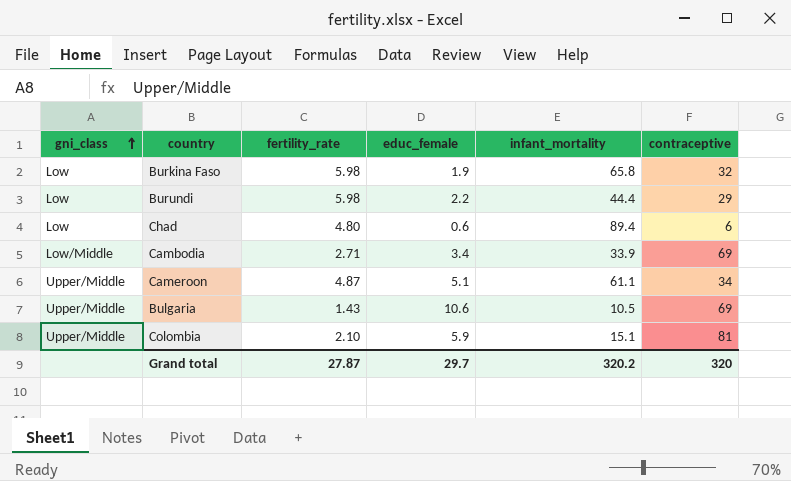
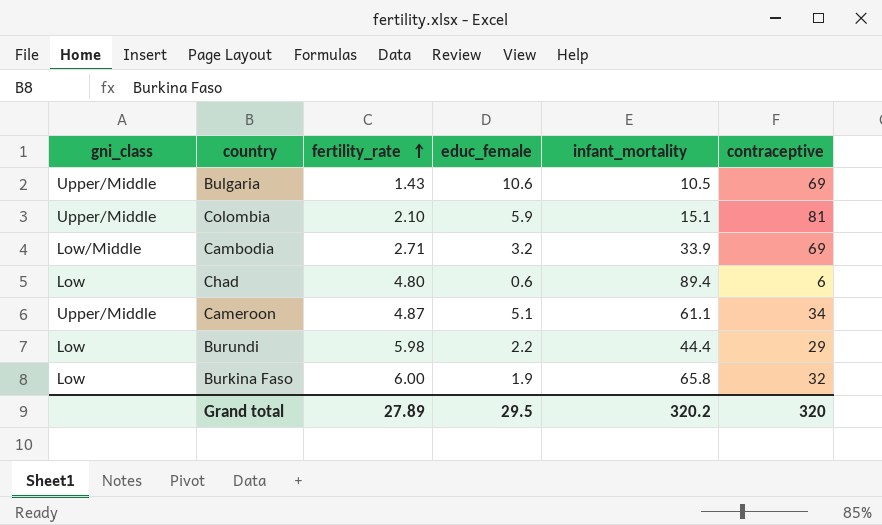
row order: gni_class ascending -> fertility_rate ascending
Cambodia | educ_female: 3.4 -> 3.2
Burkina Faso | fertility_rate: 5.98 -> 6.00
Grand total | fertility_rate: 27.87 -> 27.89
Grand total | educ_female: 29.7 -> 29.5

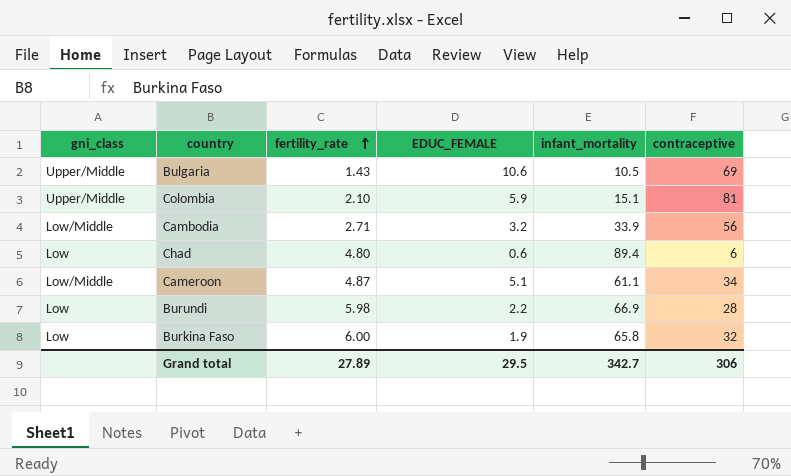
column name: educ_female -> EDUC_FEMALE
Cambodia | contraceptive: 69 -> 56
Cameroon | gni_class: Upper/Middle -> Low/Middle
Burundi | infant_mortality: 44.4 -> 66.9
Burundi | contraceptive: 29 -> 28
Grand total | infant_mortality: 320.2 -> 342.7
Grand total | contraceptive: 320 -> 306

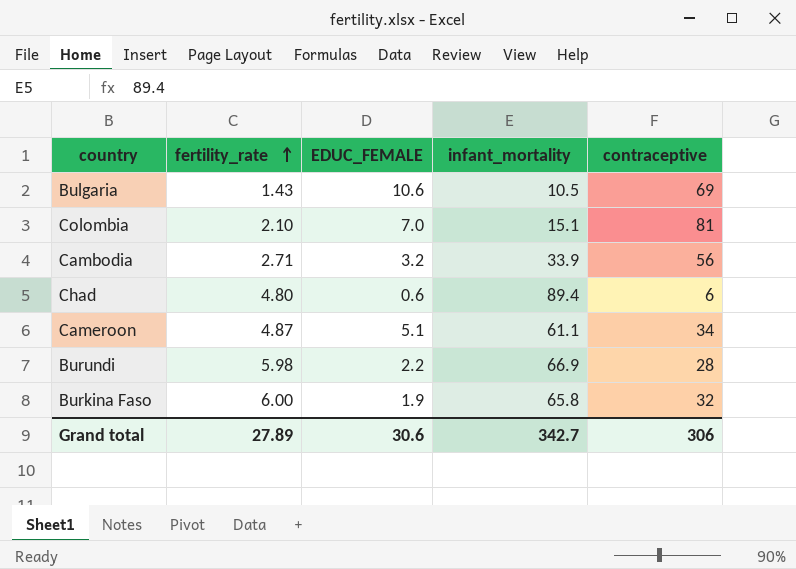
column gni_class | position: 1 -> none
Colombia | EDUC_FEMALE: 5.9 -> 7.0
Grand total | EDUC_FEMALE: 29.5 -> 30.6

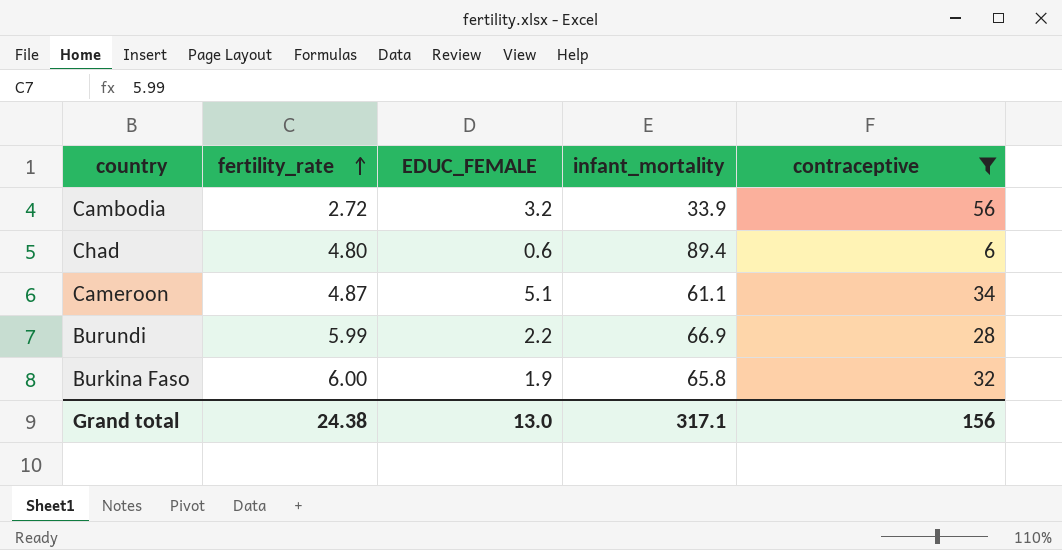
filter: none -> contraceptive <= 56
Cambodia | fertility_rate: 2.71 -> 2.72
Burundi | fertility_rate: 5.98 -> 5.99
Grand total | fertility_rate: 27.89 -> 24.38
Grand total | EDUC_FEMALE: 30.6 -> 13.0
Grand total | infant_mortality: 342.7 -> 317.1
Grand total | contraceptive: 306 -> 156

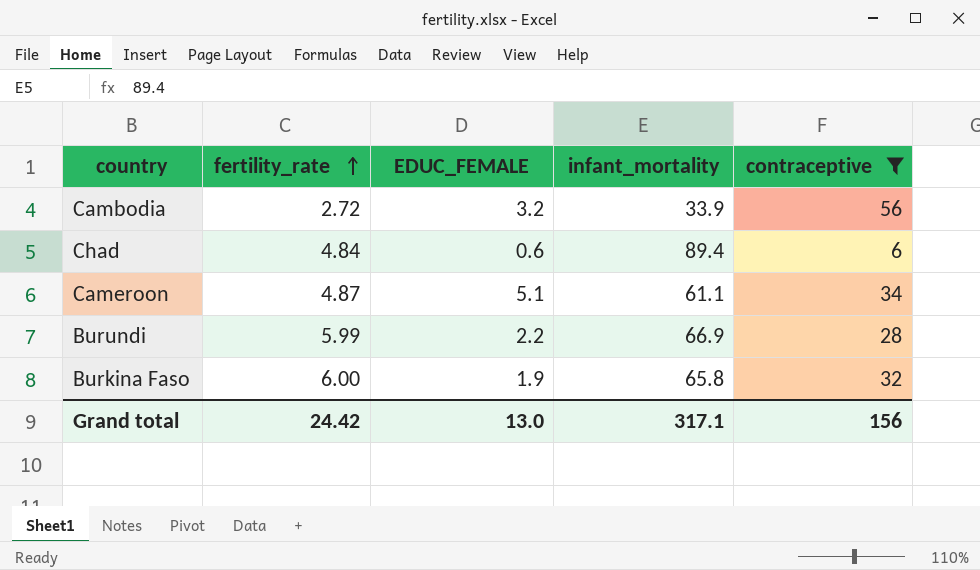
Chad | fertility_rate: 4.80 -> 4.84
Grand total | fertility_rate: 24.38 -> 24.42

